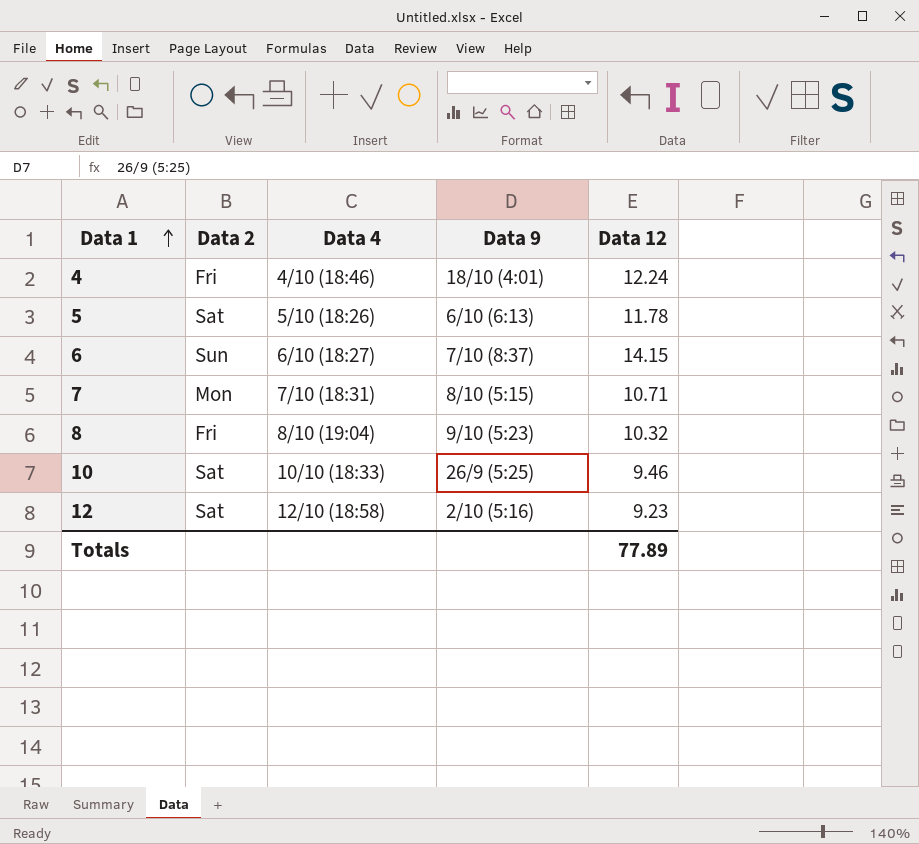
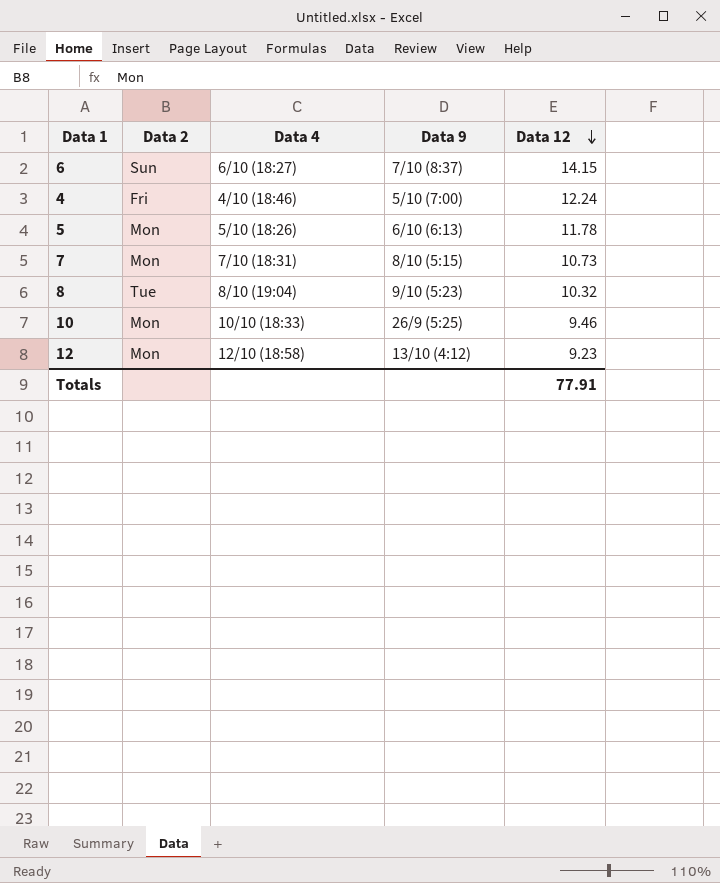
row order: Data 1 ascending -> Data 12 descending
4 | Data 9: 18/10 (4:01) -> 5/10 (7:00)
5 | Data 2: Sat -> Mon
7 | Data 12: 10.71 -> 10.73
8 | Data 2: Fri -> Tue
10 | Data 2: Sat -> Mon
12 | Data 2: Sat -> Mon
12 | Data 9: 2/10 (5:16) -> 13/10 (4:12)
Totals | Data 12: 77.89 -> 77.91

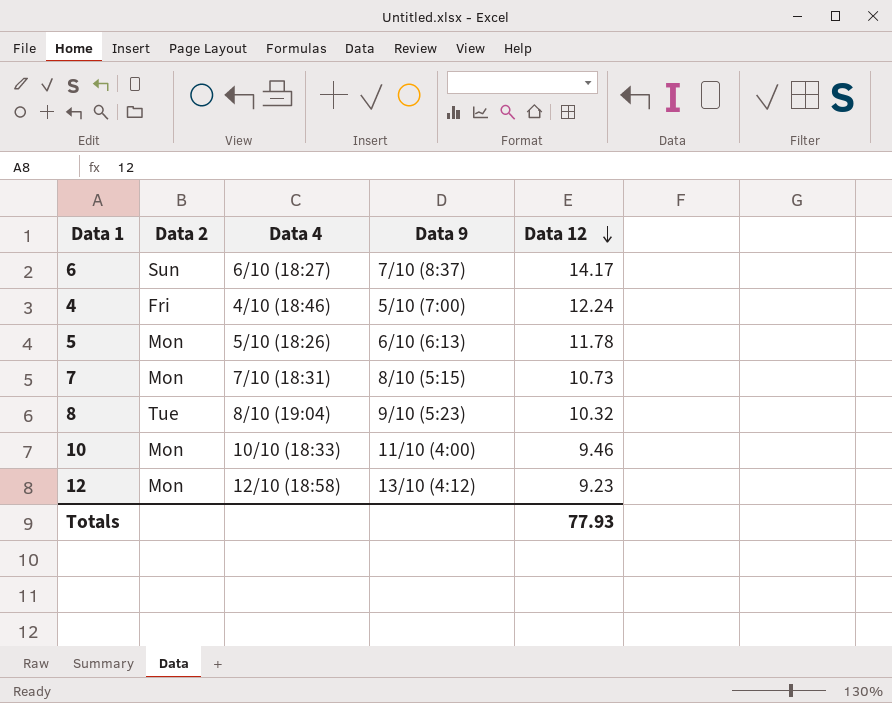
6 | Data 12: 14.15 -> 14.17
10 | Data 9: 26/9 (5:25) -> 11/10 (4:00)
Totals | Data 12: 77.91 -> 77.93

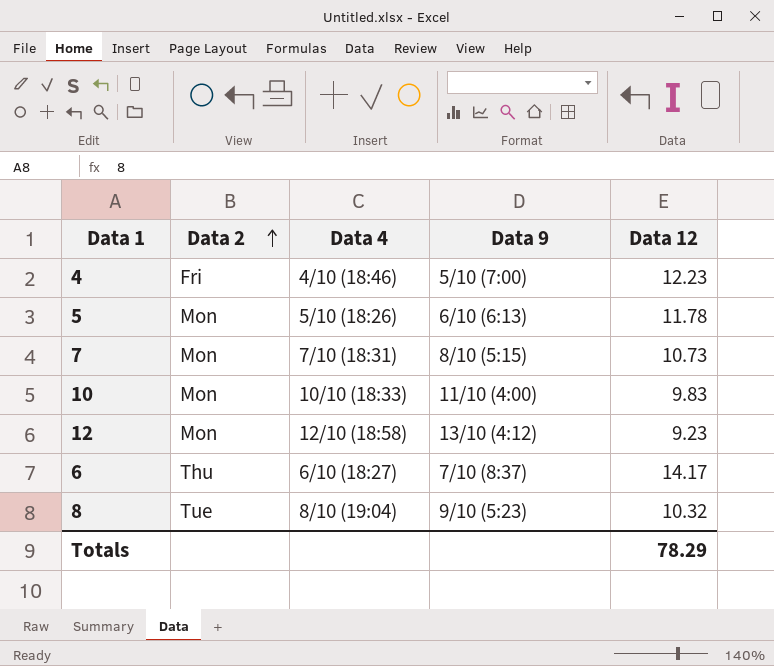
row order: Data 12 descending -> Data 2 ascending
4 | Data 12: 12.24 -> 12.23
10 | Data 12: 9.46 -> 9.83
6 | Data 2: Sun -> Thu
Totals | Data 12: 77.93 -> 78.29

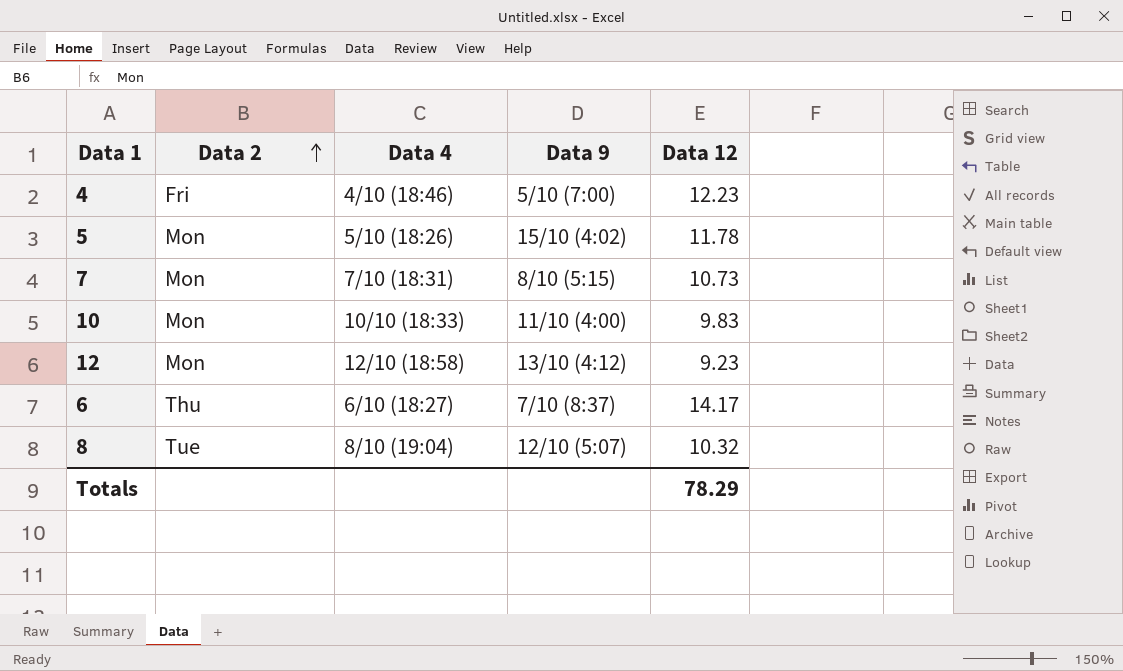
5 | Data 9: 6/10 (6:13) -> 15/10 (4:02)
8 | Data 9: 9/10 (5:23) -> 12/10 (5:07)

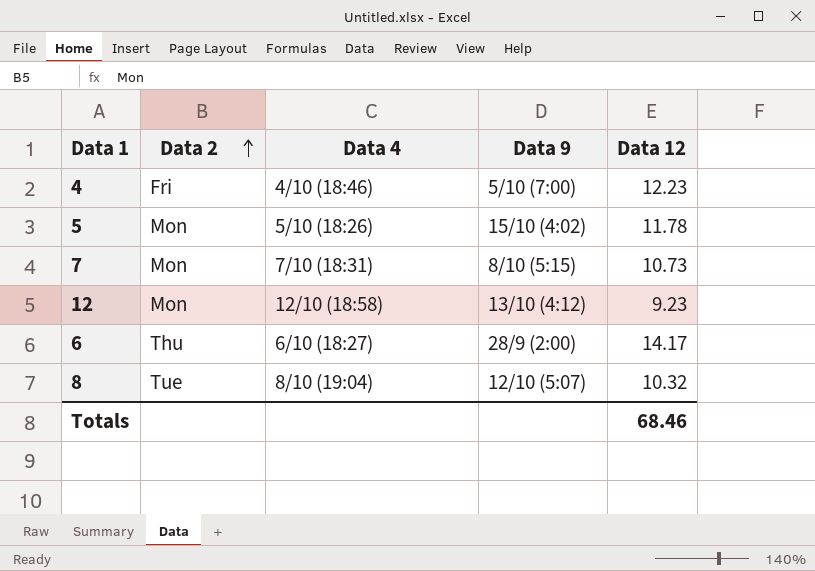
row 10: Mon | 10/10 (18:33) | 11/10 (4:00) | 9.83 -> none
6 | Data 9: 7/10 (8:37) -> 28/9 (2:00)
Totals | Data 12: 78.29 -> 68.46

